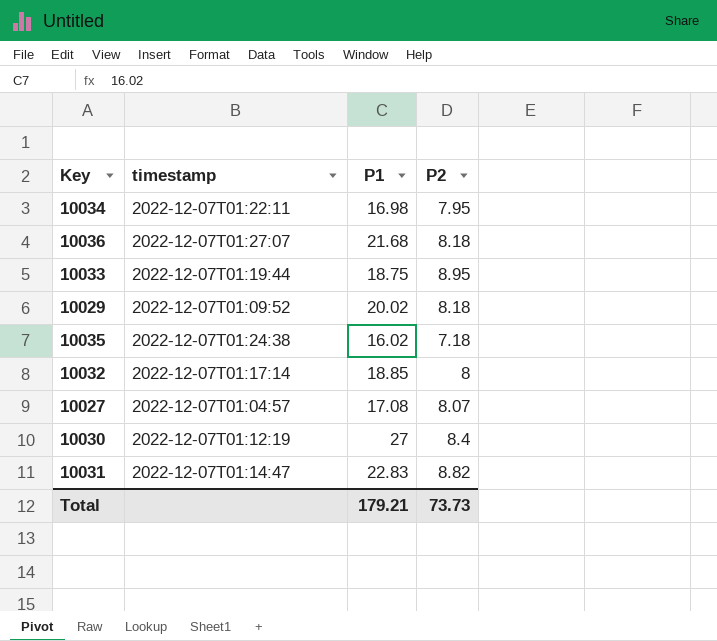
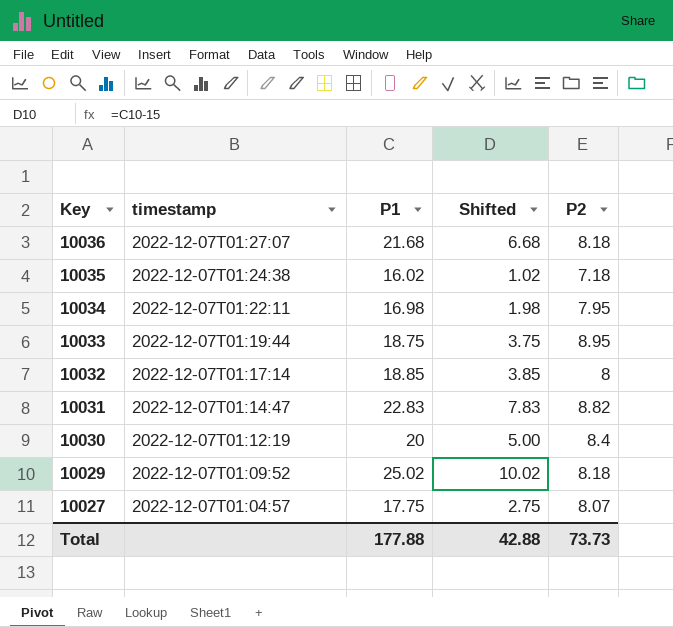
row order: none -> Key descending
column Shifted | formula: none -> [P1] - 15
10030 | P1: 27 -> 20
10029 | P1: 20.02 -> 25.02
10027 | P1: 17.08 -> 17.75
Total | P1: 179.21 -> 177.88

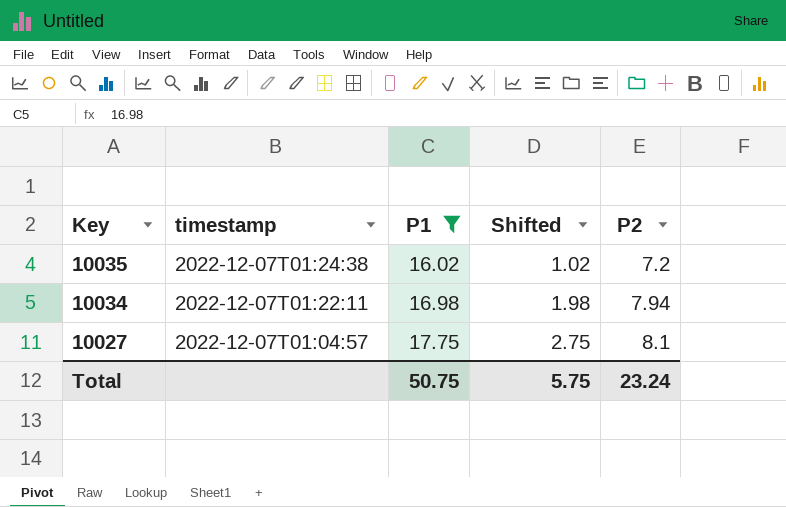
filter: none -> P1 <= 17.75
10035 | P2: 7.18 -> 7.2
10034 | P2: 7.95 -> 7.94
10027 | P2: 8.07 -> 8.1
Total | P1: 177.88 -> 50.75
Total | Shifted: 42.88 -> 5.75
Total | P2: 73.73 -> 23.24

